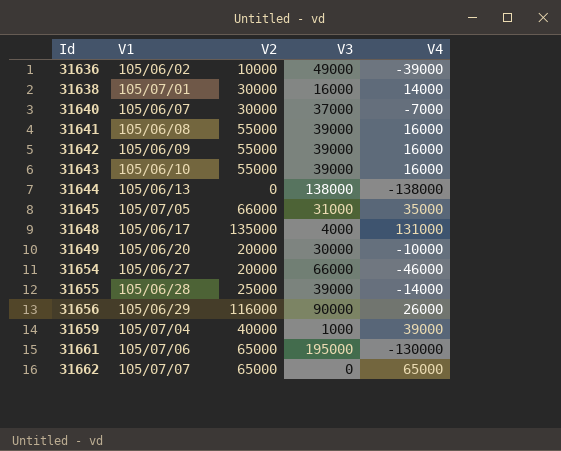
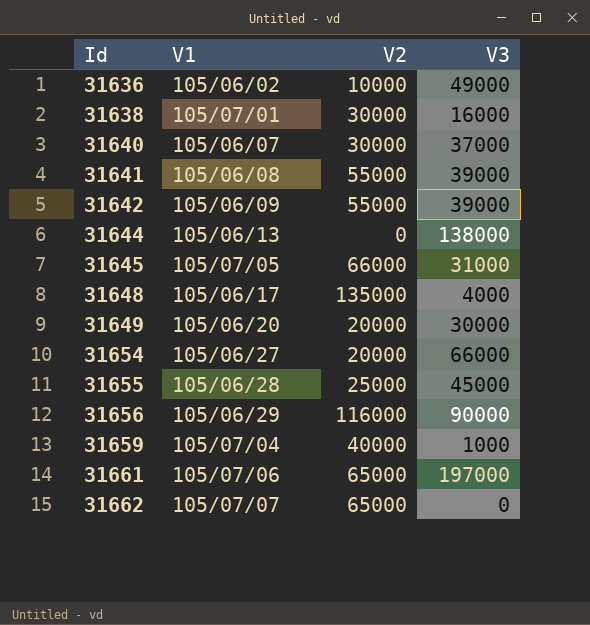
column V4 | formula: [V2] - [V3] -> none
row 31643: 105/06/10 | 55000 | 39000 | 16000 -> none
31655 | V3: 39000 -> 45000
31661 | V3: 195000 -> 197000

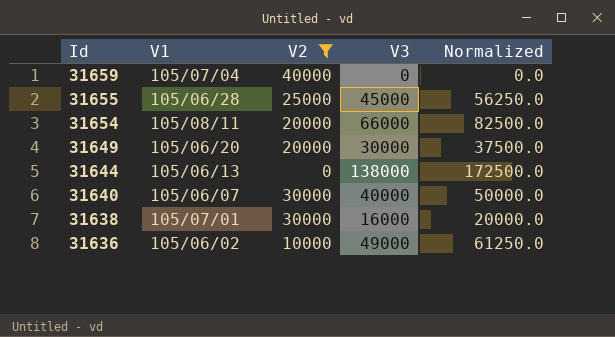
filter: none -> V2 <= 40000
row order: Id ascending -> Id descending
column Normalized | formula: none -> [V3] * 1.25
31659 | V3: 1000 -> 0
31654 | V1: 105/06/27 -> 105/08/11
31640 | V3: 37000 -> 40000

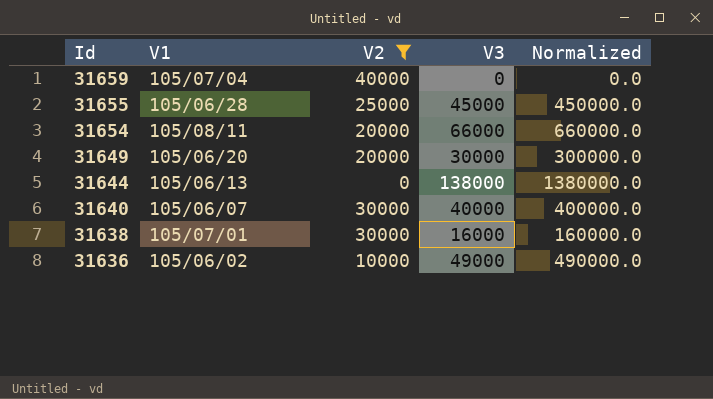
column Normalized | formula: [V3] * 1.25 -> [V3] * 10

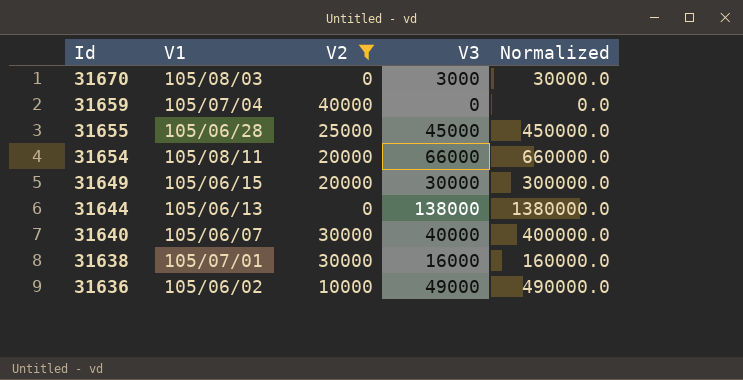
row 31670: none -> 105/08/03 | 0 | 3000 | 30000.0
31649 | V1: 105/06/20 -> 105/06/15

